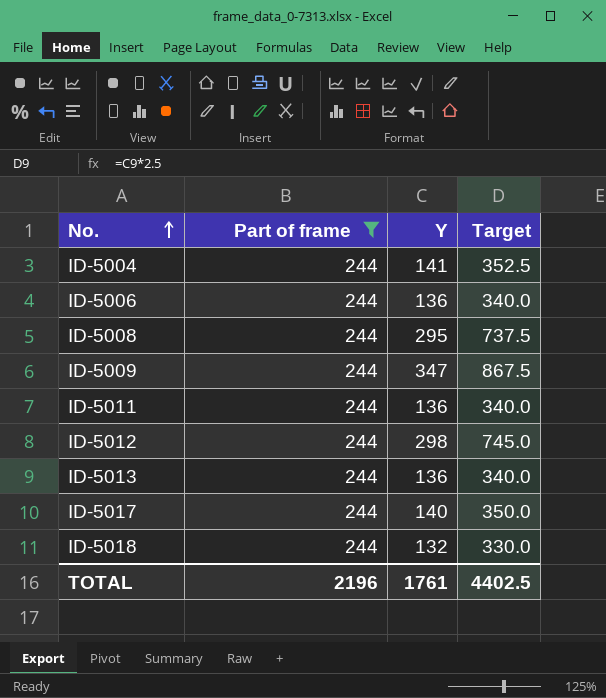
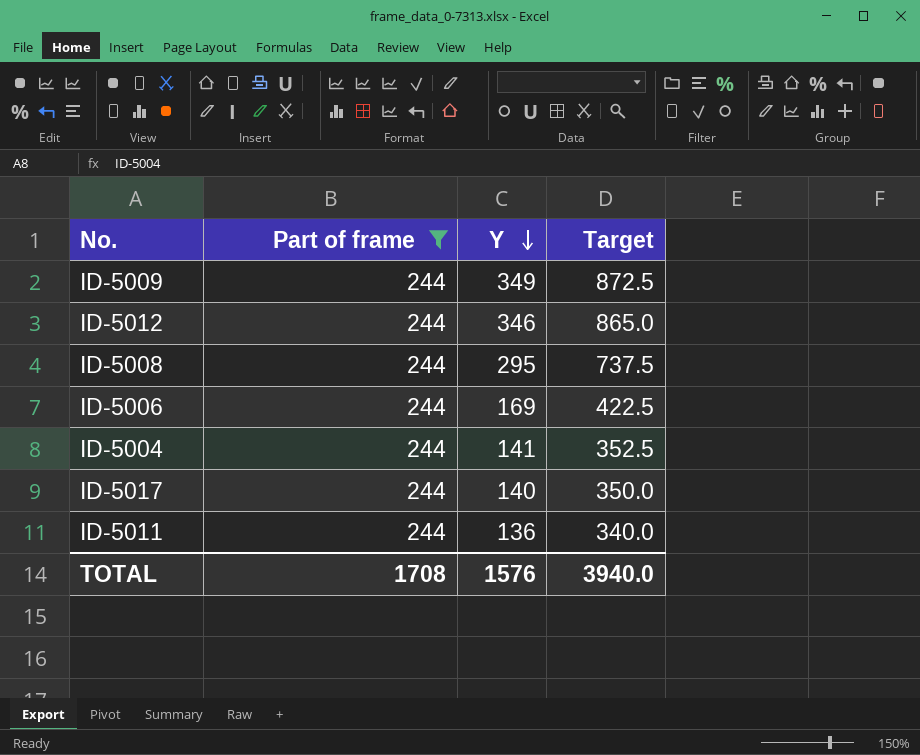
row order: No. ascending -> Y descending
row ID-5013: 244 | 136 | 340.0 -> none
row ID-5018: 244 | 132 | 330.0 -> none
ID-5009 | Y: 347 -> 349
ID-5009 | Target: 867.5 -> 872.5
ID-5012 | Y: 298 -> 346
ID-5012 | Target: 745.0 -> 865.0
ID-5006 | Y: 136 -> 169
ID-5006 | Target: 340.0 -> 422.5
TOTAL | Part of frame: 2196 -> 1708
TOTAL | Y: 1761 -> 1576
TOTAL | Target: 4402.5 -> 3940.0

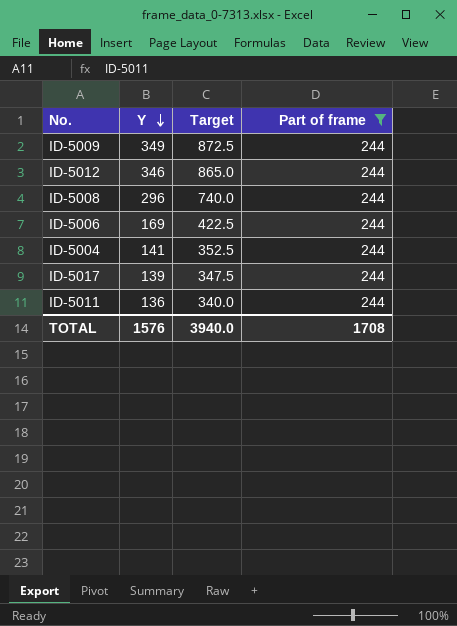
column Part of frame | position: 2 -> 4
ID-5008 | Y: 295 -> 296
ID-5008 | Target: 737.5 -> 740.0
ID-5017 | Y: 140 -> 139
ID-5017 | Target: 350.0 -> 347.5

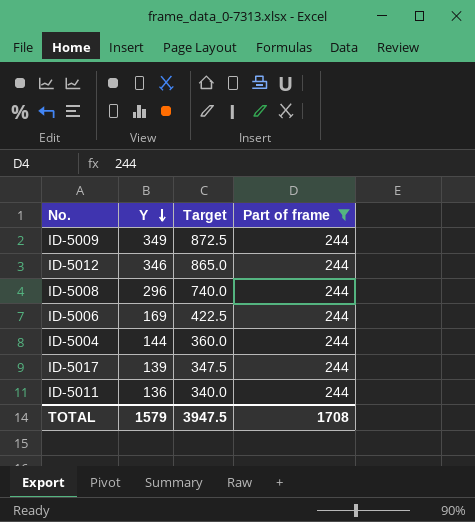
ID-5004 | Y: 141 -> 144
ID-5004 | Target: 352.5 -> 360.0
TOTAL | Y: 1576 -> 1579
TOTAL | Target: 3940.0 -> 3947.5

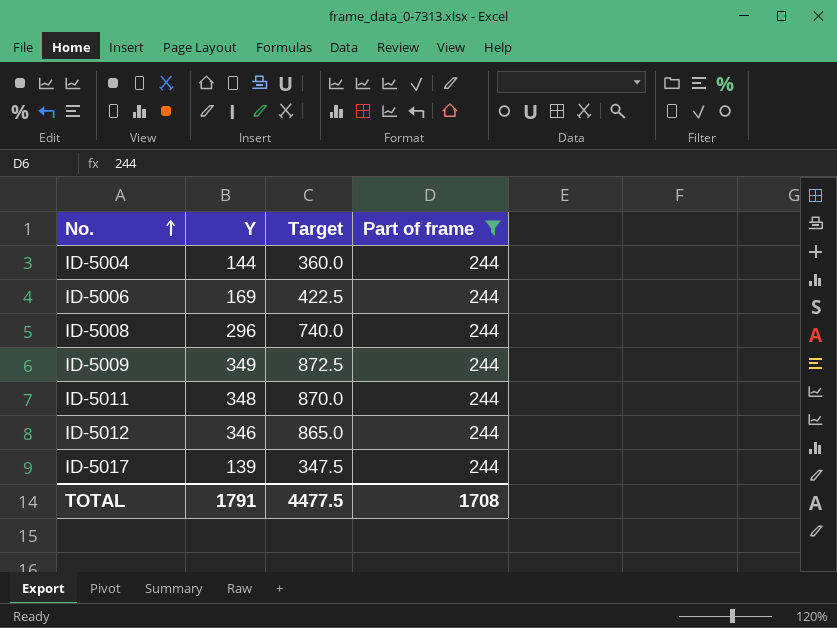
row order: Y descending -> No. ascending
ID-5011 | Y: 136 -> 348
ID-5011 | Target: 340.0 -> 870.0
TOTAL | Y: 1579 -> 1791
TOTAL | Target: 3947.5 -> 4477.5

